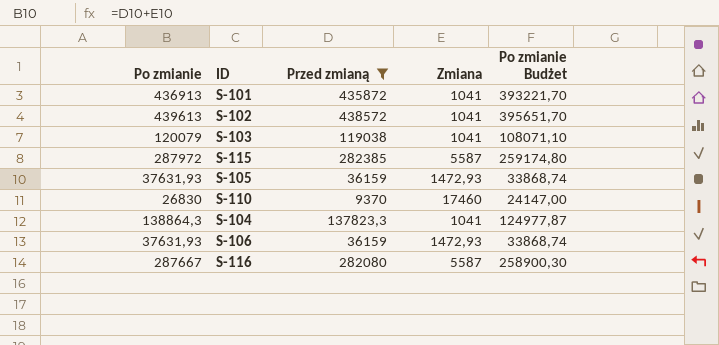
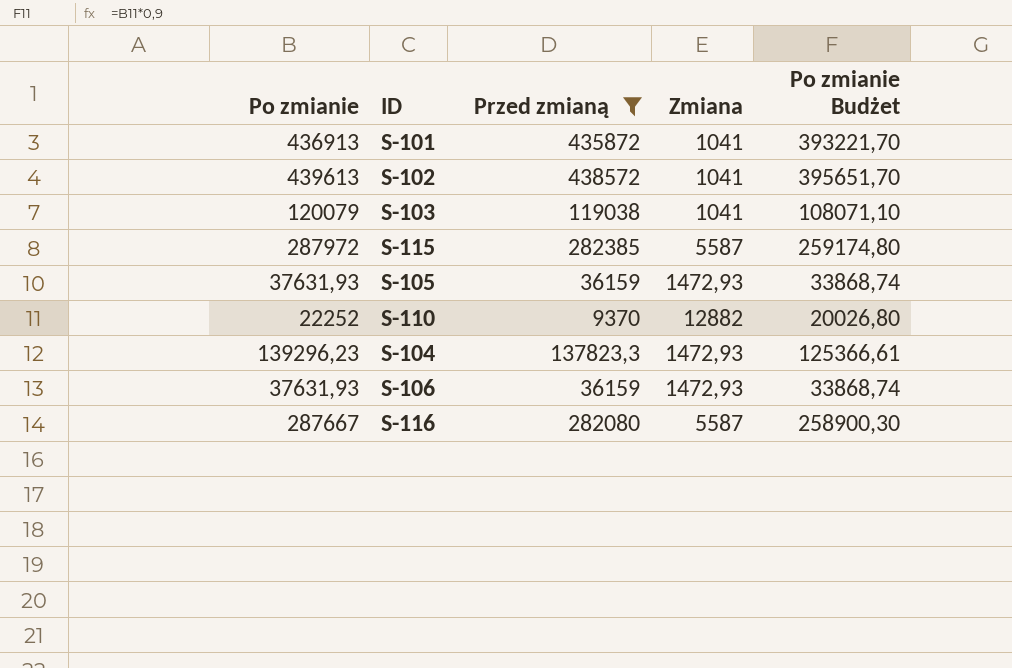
S-110 | Po zmianie: 26830 -> 22252
S-110 | Zmiana: 17460 -> 12882
S-110 | Po zmianie Budżet: 24147,00 -> 20026,80
S-104 | Po zmianie: 138864,3 -> 139296,23
S-104 | Zmiana: 1041 -> 1472,93
S-104 | Po zmianie Budżet: 124977,87 -> 125366,61

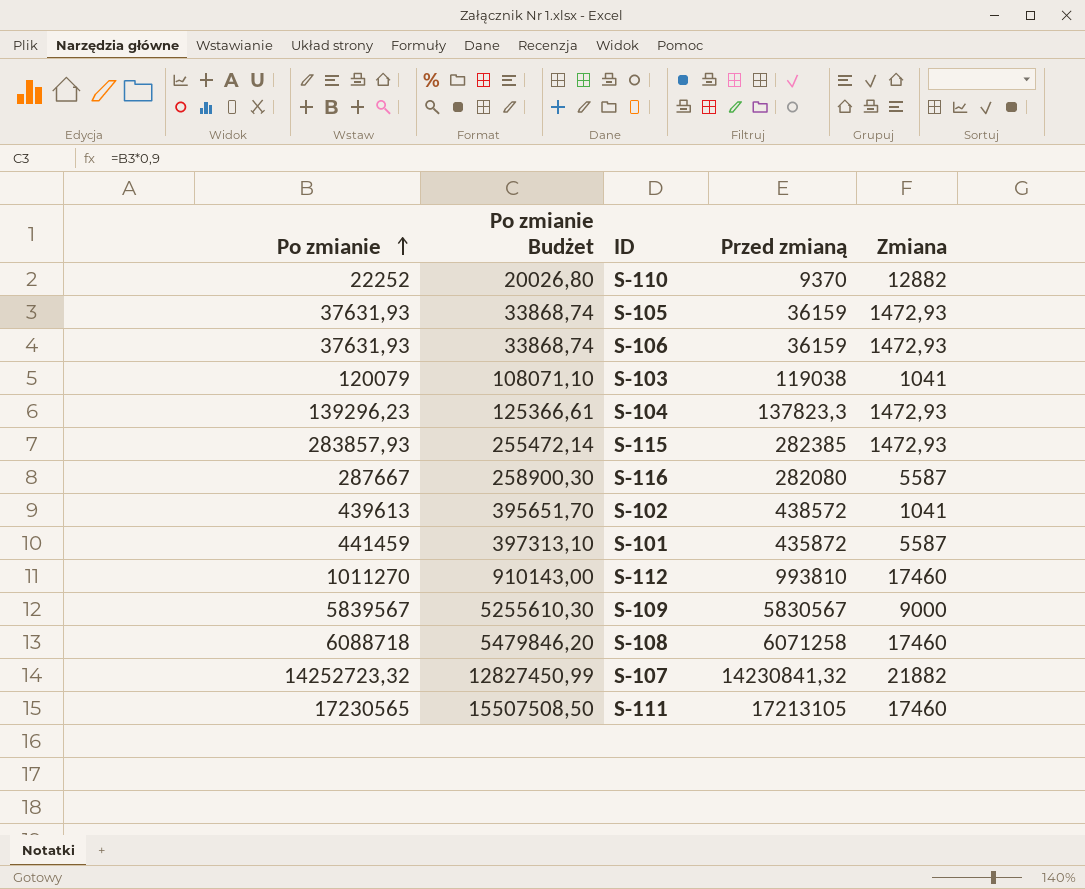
filter: Przed zmianą <= 438572 -> none
row order: none -> Po zmianie ascending
column Po zmianie Budżet | position: 5 -> 2
S-115 | Po zmianie: 287972 -> 283857,93
S-115 | Po zmianie Budżet: 259174,80 -> 255472,14
S-115 | Zmiana: 5587 -> 1472,93
S-101 | Po zmianie: 436913 -> 441459
S-101 | Po zmianie Budżet: 393221,70 -> 397313,10
S-101 | Zmiana: 1041 -> 5587

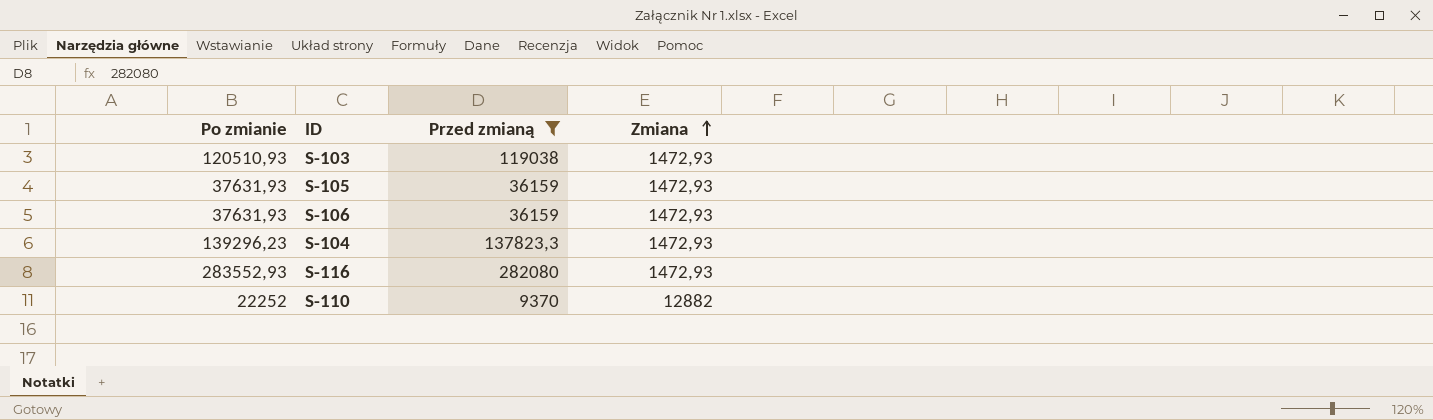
filter: none -> Przed zmianą <= 282080
row order: Po zmianie ascending -> Zmiana ascending
column Po zmianie Budżet | formula: [Po zmianie] * 0,9 -> none
S-103 | Po zmianie: 120079 -> 120510,93
S-103 | Zmiana: 1041 -> 1472,93
S-116 | Po zmianie: 287667 -> 283552,93
S-116 | Zmiana: 5587 -> 1472,93

